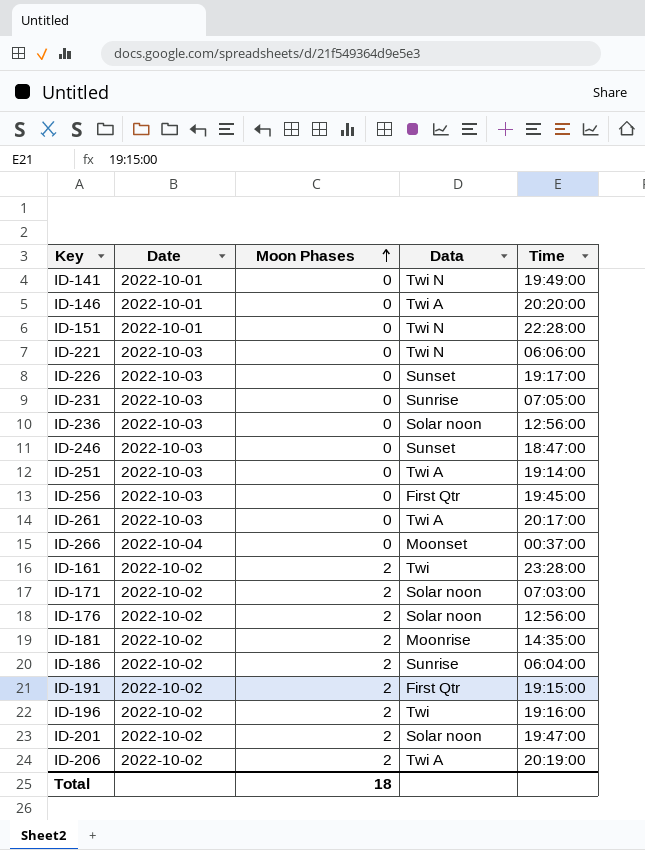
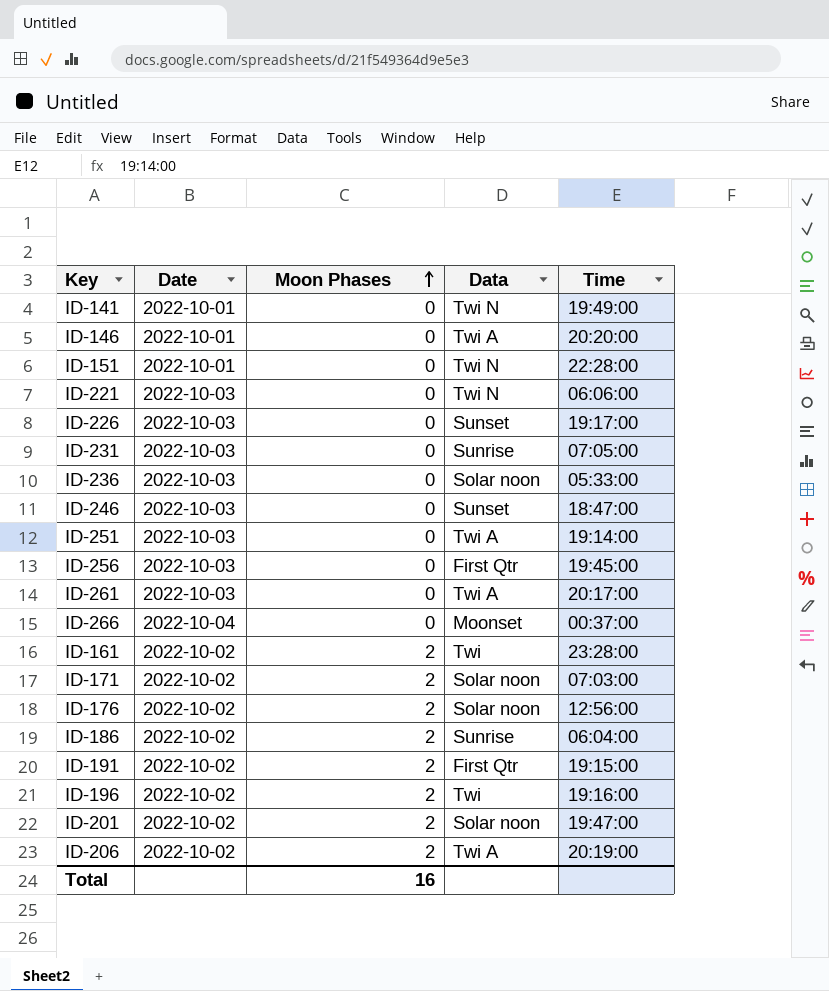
row ID-181: 2022-10-02 | 2 | Moonrise | 14:35:00 -> none
ID-236 | Time: 12:56:00 -> 05:33:00
Total | Moon Phases: 18 -> 16

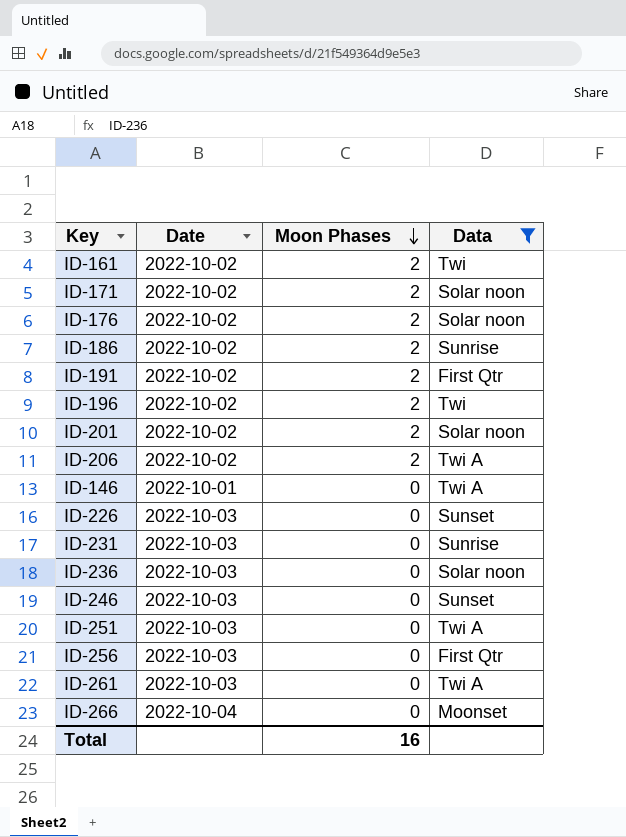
filter: none -> Data != Twi N
row order: Moon Phases ascending -> Moon Phases descending
column Time | position: 5 -> none

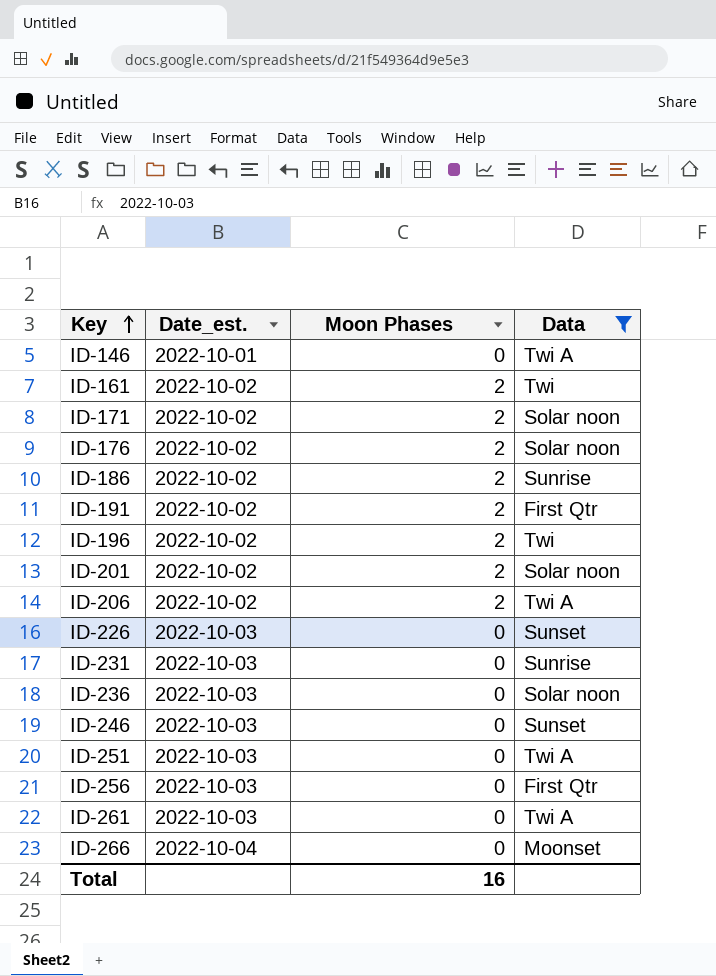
row order: Moon Phases descending -> Key ascending
column name: Date -> Date_est.

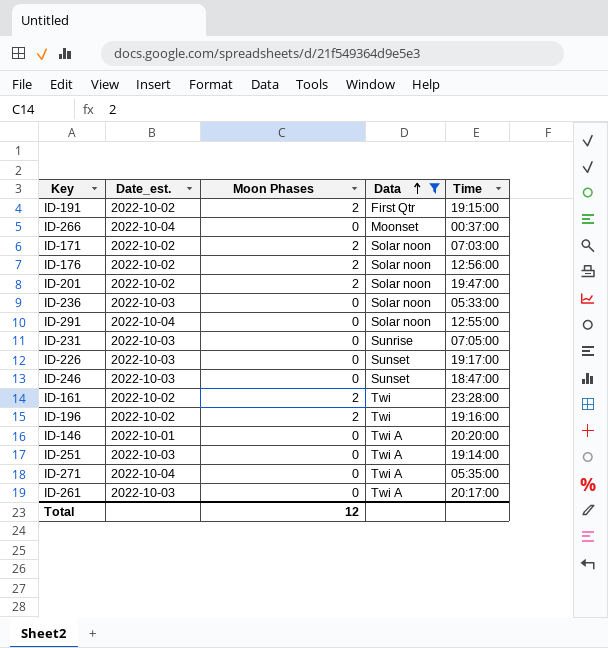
row order: Key ascending -> Data ascending
column Time | position: none -> 5
row ID-186: 2022-10-02 | 2 | Sunrise -> none
row ID-206: 2022-10-02 | 2 | Twi A -> none
row ID-256: 2022-10-03 | 0 | First Qtr -> none
row ID-291: none -> 2022-10-04 | 0 | Solar noon | 12:55:00
row ID-271: none -> 2022-10-04 | 0 | Twi A | 05:35:00
Total | Moon Phases: 16 -> 12

